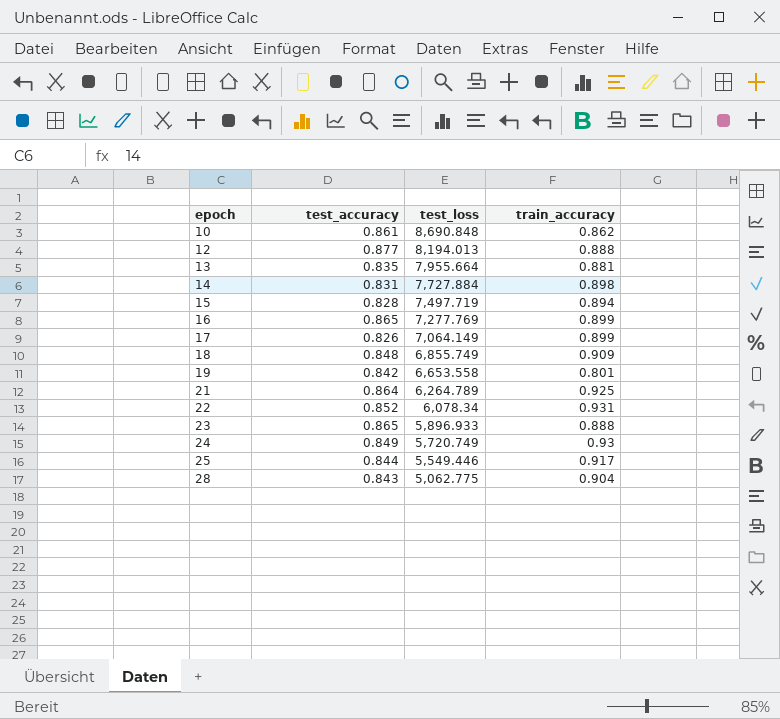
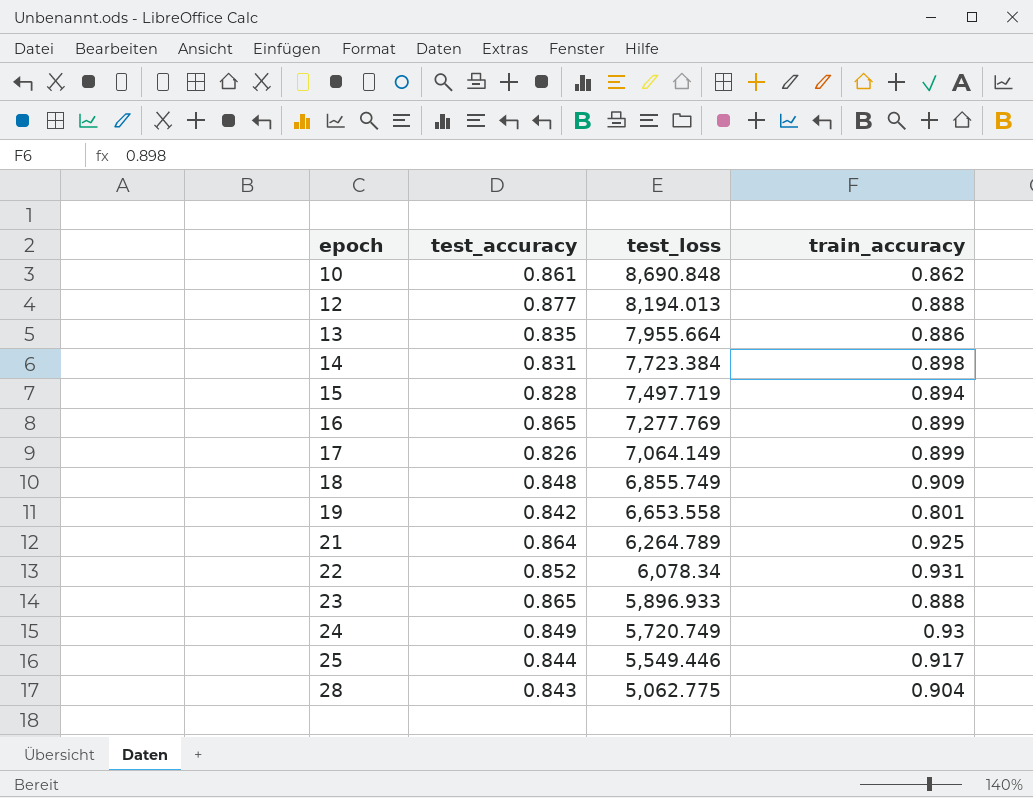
13 | train_accuracy: 0.881 -> 0.886
14 | test_loss: 7,727.884 -> 7,723.384

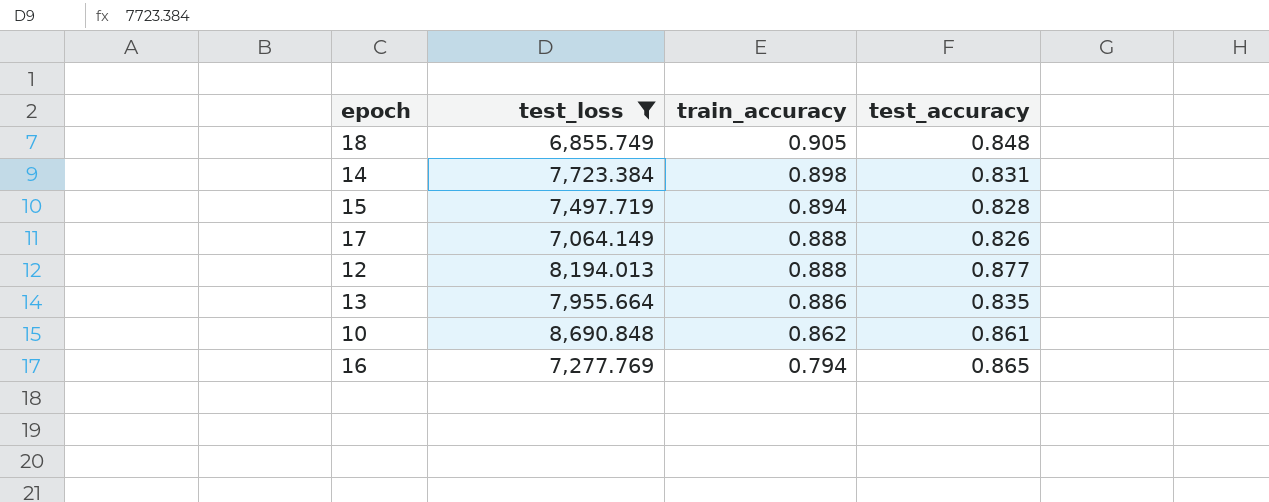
filter: none -> test_loss >= 6,855.749
row order: epoch ascending -> train_accuracy descending
column test_accuracy | position: 2 -> 4
18 | train_accuracy: 0.909 -> 0.905
17 | train_accuracy: 0.899 -> 0.888
16 | train_accuracy: 0.899 -> 0.794

